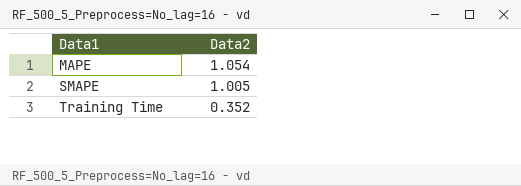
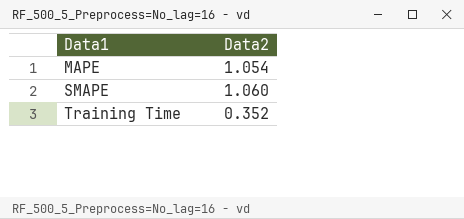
SMAPE | Data2: 1.005 -> 1.060

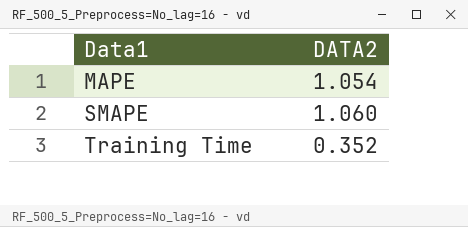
column name: Data2 -> DATA2

